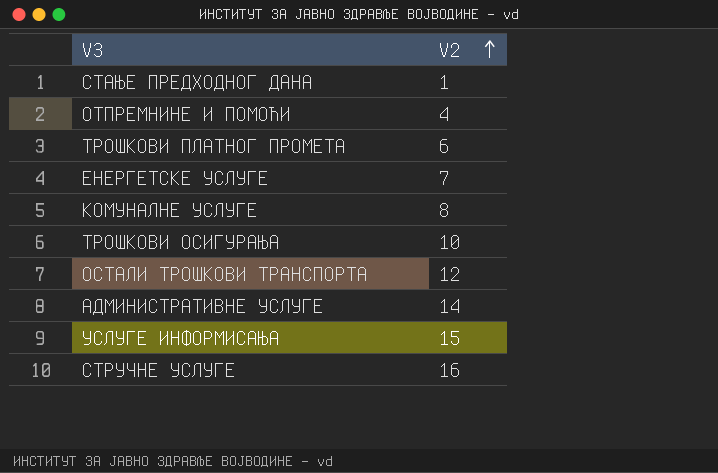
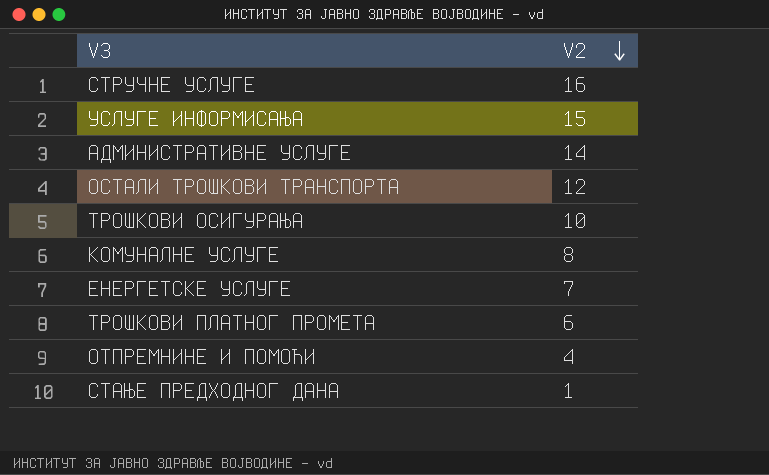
row order: V2 ascending -> V2 descending

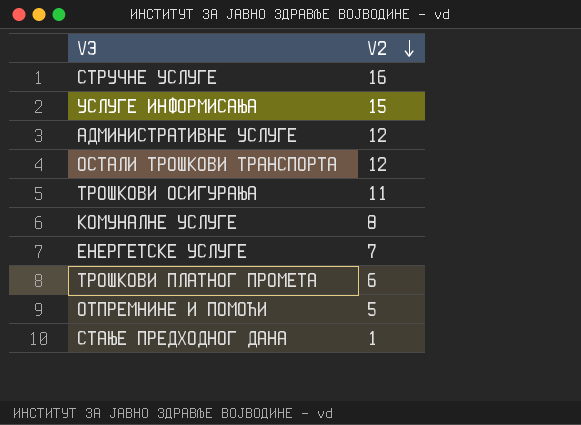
АДМИНИСТРАТИВНЕ УСЛУГЕ | V2: 14 -> 12
ТРОШКОВИ ОСИГУРАЊА | V2: 10 -> 11
ОТПРЕМНИНЕ И ПОМОЋИ | V2: 4 -> 5

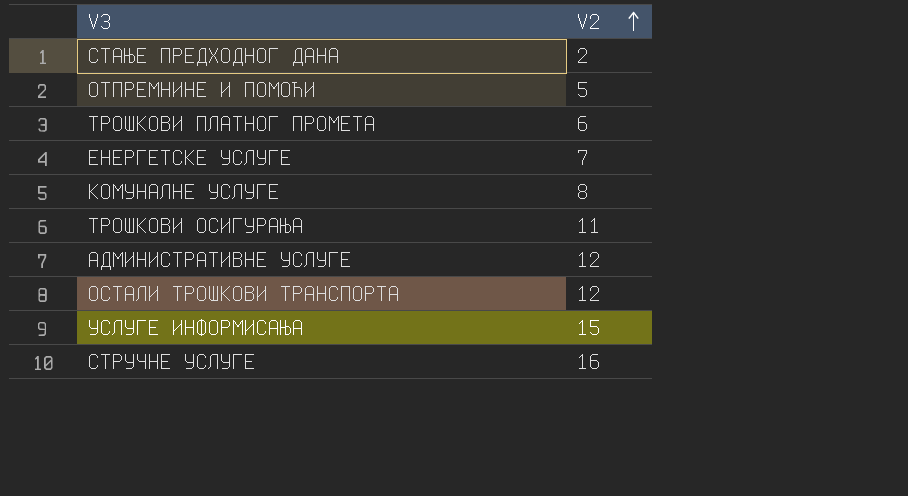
row order: V2 descending -> V2 ascending
СТАЊЕ ПРЕДХОДНОГ ДАНА | V2: 1 -> 2

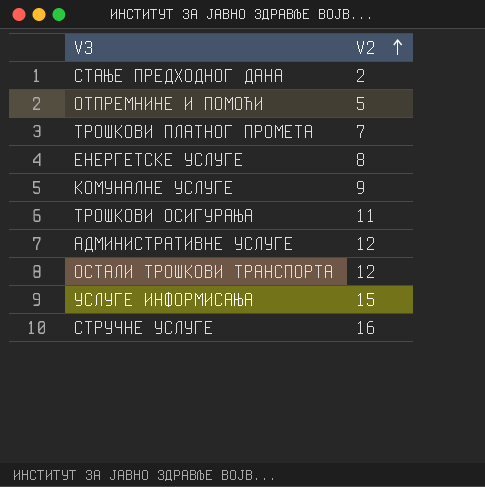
ТРОШКОВИ ПЛАТНОГ ПРОМЕТА | V2: 6 -> 7
ЕНЕРГЕТСКЕ УСЛУГЕ | V2: 7 -> 8
КОМУНАЛНЕ УСЛУГЕ | V2: 8 -> 9

